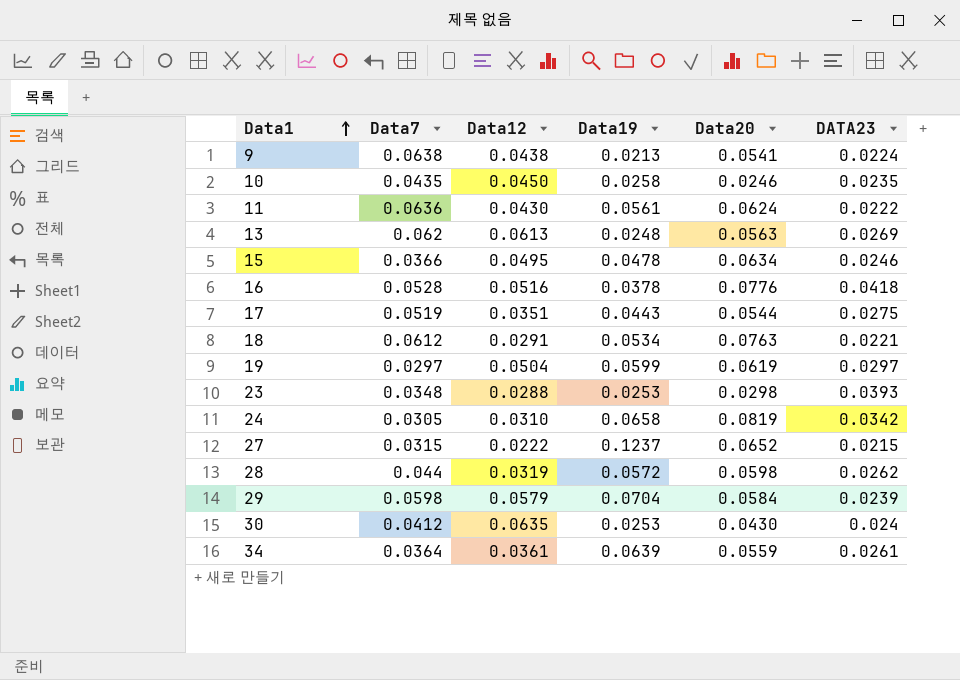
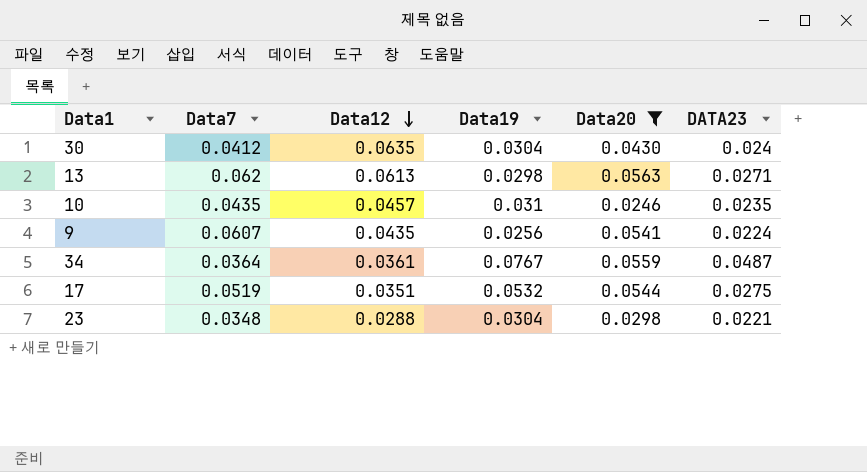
filter: none -> Data20 <= 0.0563
row order: Data1 ascending -> Data12 descending
30 | Data19: 0.0253 -> 0.0304
13 | Data19: 0.0248 -> 0.0298
13 | DATA23: 0.0269 -> 0.0271
10 | Data12: 0.0450 -> 0.0457
10 | Data19: 0.0258 -> 0.031
9 | Data7: 0.0638 -> 0.0607
9 | Data12: 0.0438 -> 0.0435
9 | Data19: 0.0213 -> 0.0256
34 | Data19: 0.0639 -> 0.0767
34 | DATA23: 0.0261 -> 0.0487
17 | Data19: 0.0443 -> 0.0532
23 | Data19: 0.0253 -> 0.0304
23 | DATA23: 0.0393 -> 0.0221

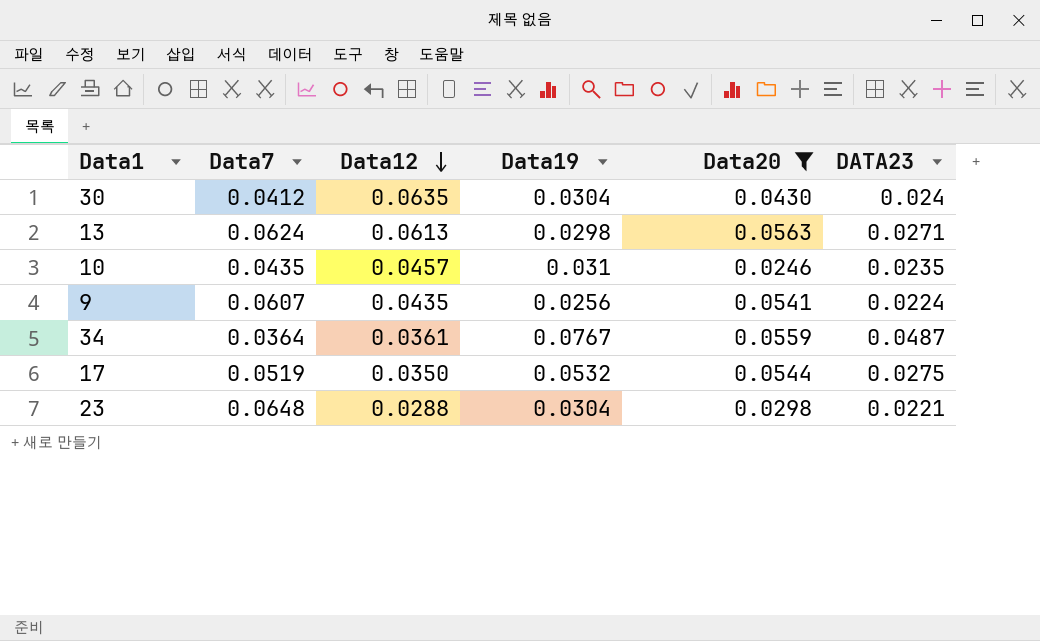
13 | Data7: 0.062 -> 0.0624
17 | Data12: 0.0351 -> 0.0350
23 | Data7: 0.0348 -> 0.0648

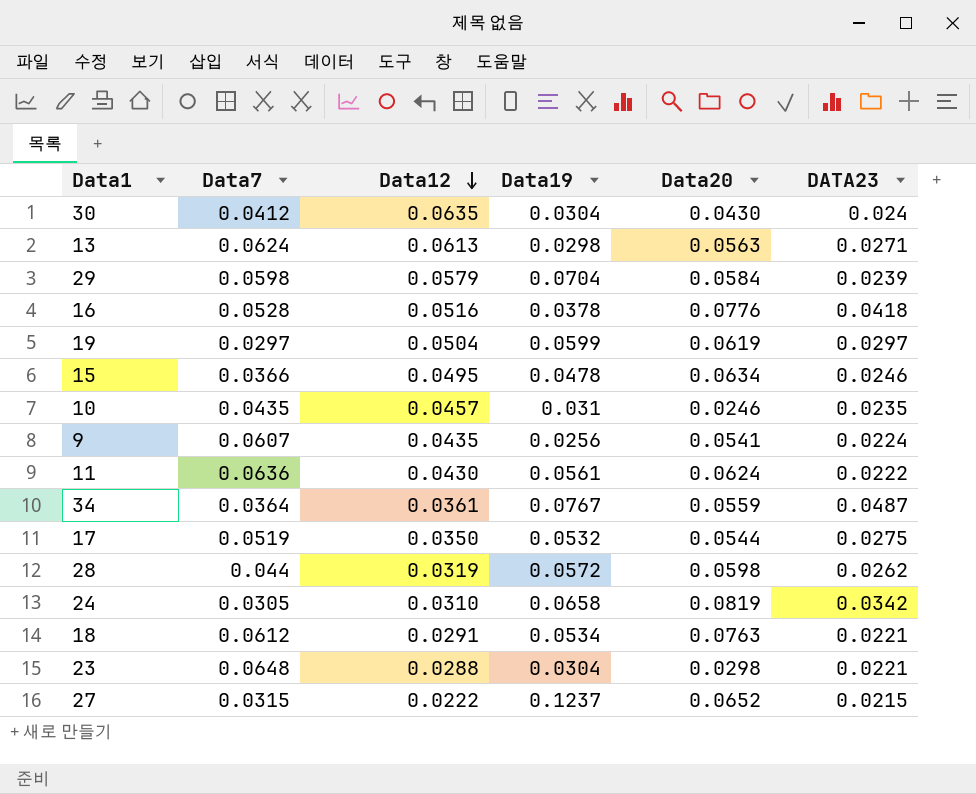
filter: Data20 <= 0.0563 -> none

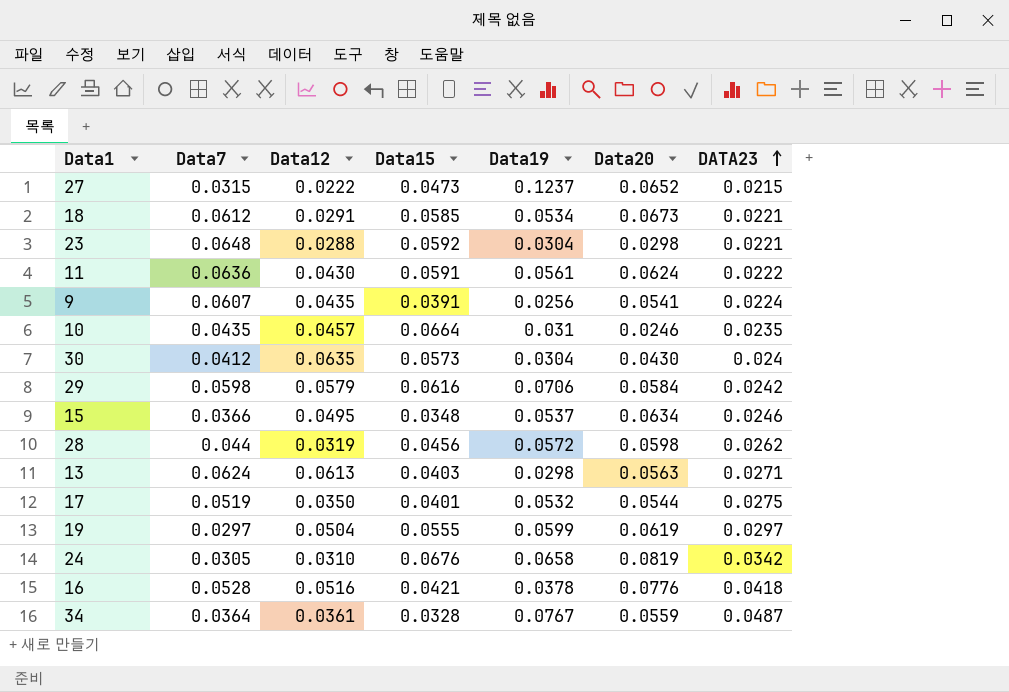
row order: Data12 descending -> DATA23 ascending
column Data15 | position: none -> 4
18 | Data20: 0.0763 -> 0.0673
29 | Data19: 0.0704 -> 0.0706
29 | DATA23: 0.0239 -> 0.0242
15 | Data19: 0.0478 -> 0.0537

